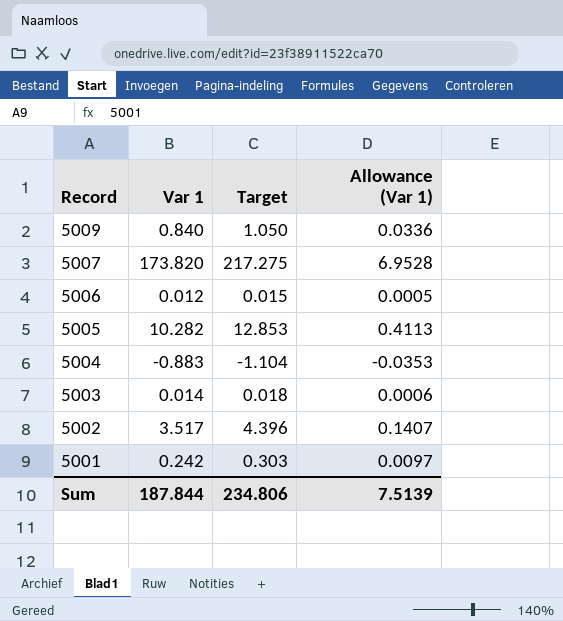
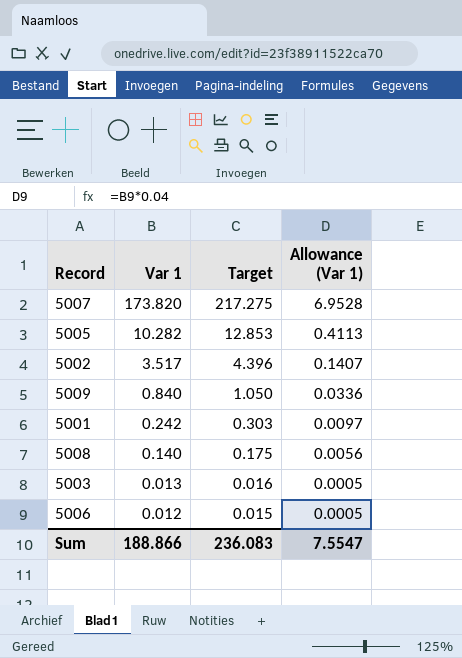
row order: Record descending -> Var 1 descending
row 5004: -0.883 | -1.104 | -0.0353 -> none
row 5008: none -> 0.140 | 0.175 | 0.0056
5003 | Var 1: 0.014 -> 0.013
5003 | Target: 0.018 -> 0.016
5003 | Allowance (Var 1): 0.0006 -> 0.0005
Sum | Var 1: 187.844 -> 188.866
Sum | Target: 234.806 -> 236.083
Sum | Allowance (Var 1): 7.5139 -> 7.5547

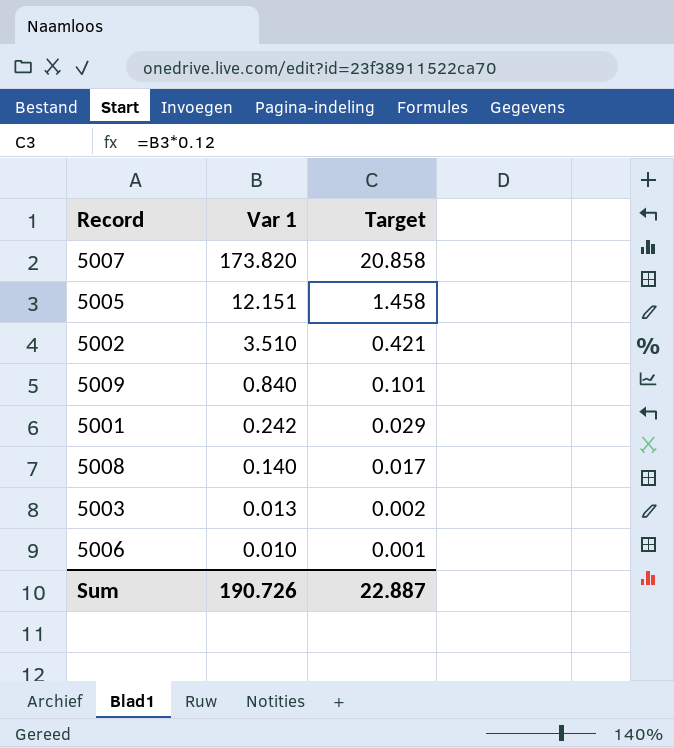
column Allowance (Var 1) | formula: [Var 1] * 0.04 -> none
column Target | formula: [Var 1] * 1.25 -> [Var 1] * 0.12
5005 | Var 1: 10.282 -> 12.151
5002 | Var 1: 3.517 -> 3.510
5006 | Var 1: 0.012 -> 0.010
Sum | Var 1: 188.866 -> 190.726
Sum | Target: 236.083 -> 22.887

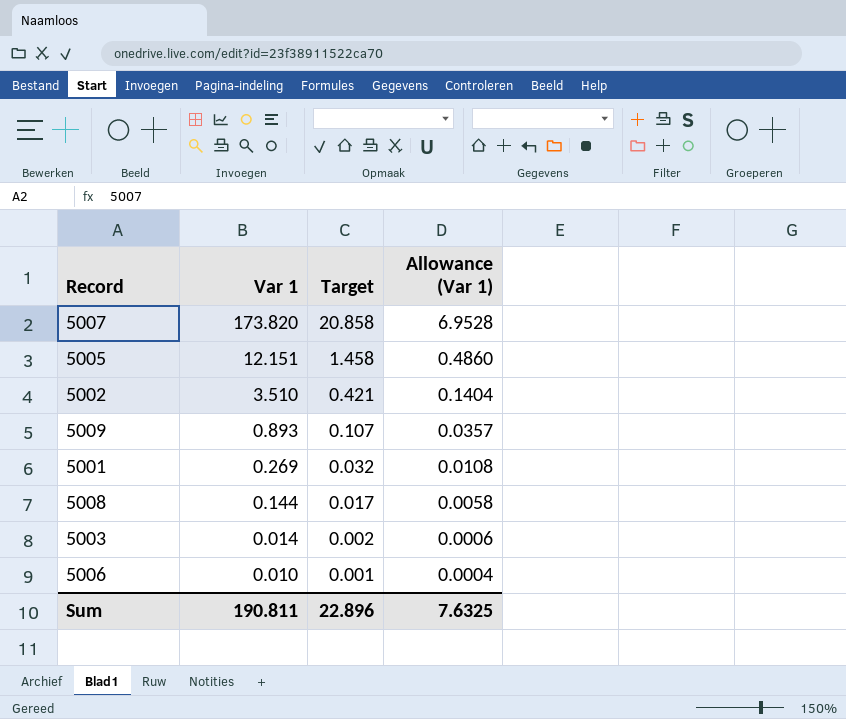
column Allowance (Var 1) | formula: none -> [Var 1] * 0.04
5009 | Var 1: 0.840 -> 0.893
5009 | Target: 0.101 -> 0.107
5001 | Var 1: 0.242 -> 0.269
5001 | Target: 0.029 -> 0.032
5008 | Var 1: 0.140 -> 0.144
5003 | Var 1: 0.013 -> 0.014
Sum | Var 1: 190.726 -> 190.811
Sum | Target: 22.887 -> 22.896

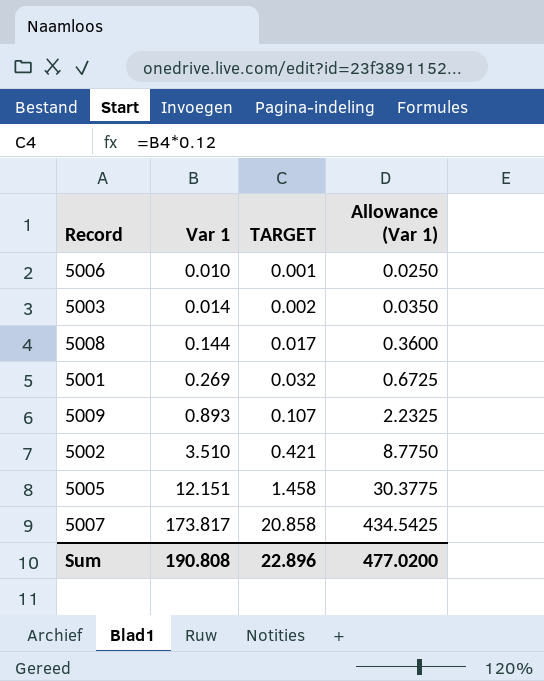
row order: Var 1 descending -> Var 1 ascending
column name: Target -> TARGET
column Allowance (Var 1) | formula: [Var 1] * 0.04 -> [Var 1] * 2.5
5007 | Var 1: 173.820 -> 173.817
Sum | Var 1: 190.811 -> 190.808
Sum | Allowance (Var 1): 7.6325 -> 477.0200

